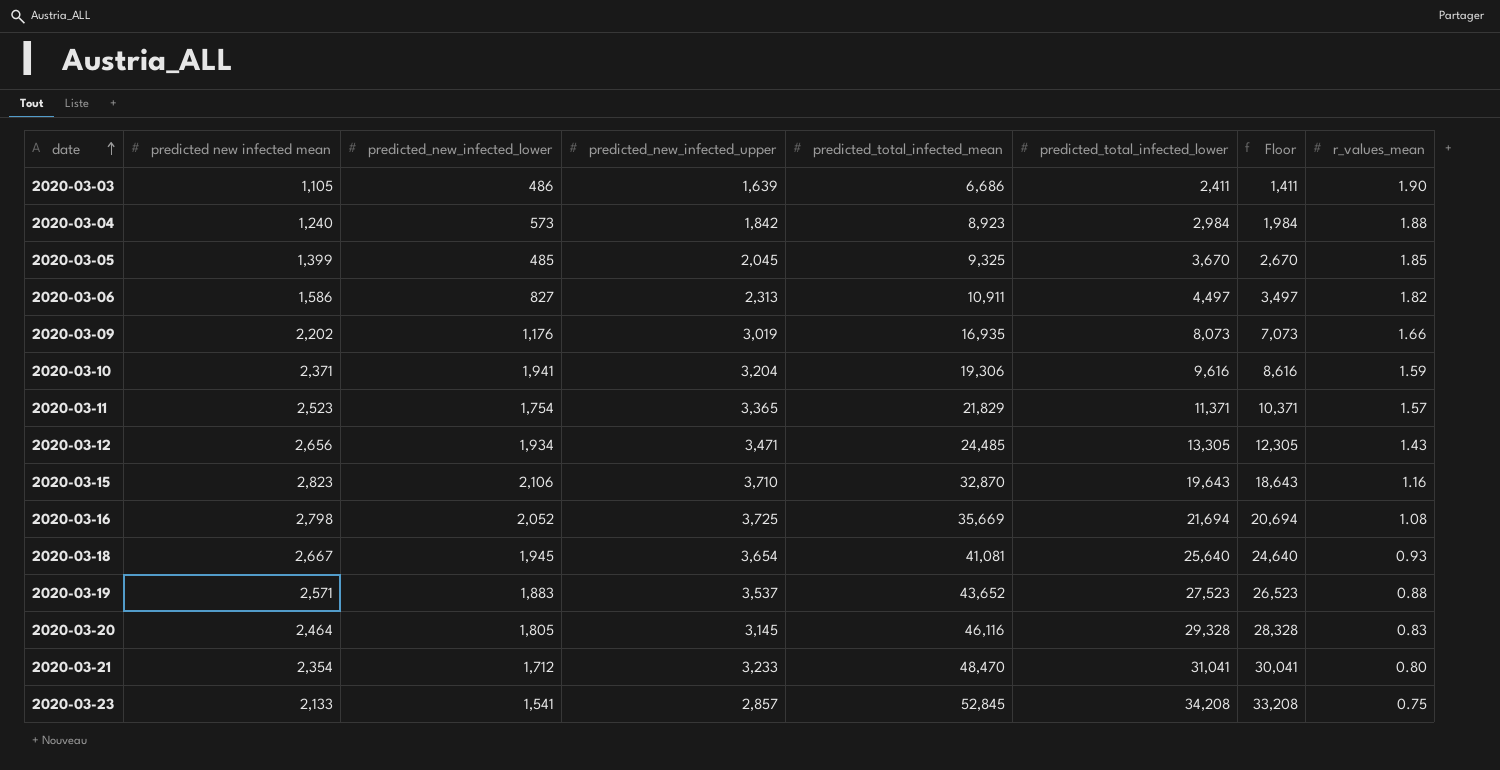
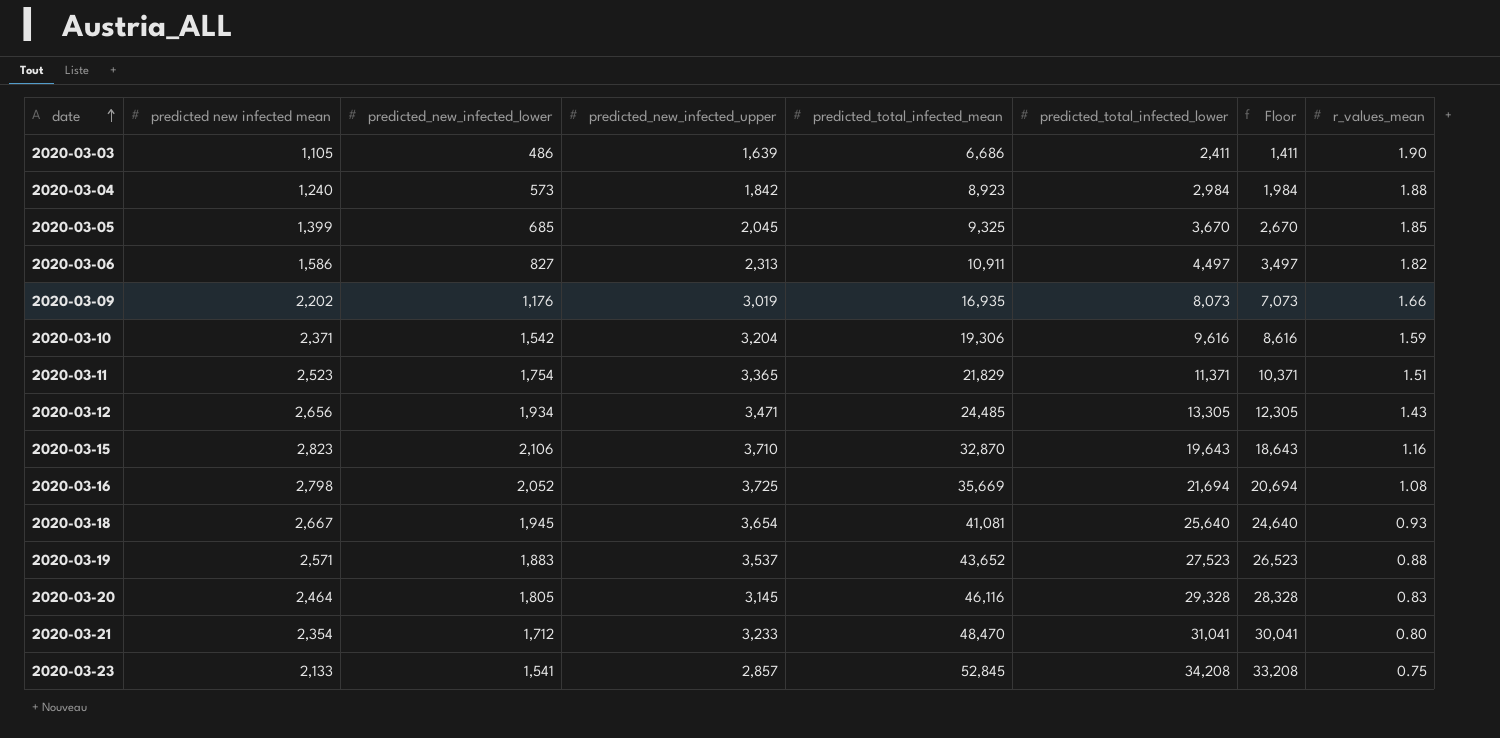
2020-03-05 | predicted_new_infected_lower: 485 -> 685
2020-03-10 | predicted_new_infected_lower: 1,941 -> 1,542
2020-03-11 | r_values_mean: 1.57 -> 1.51

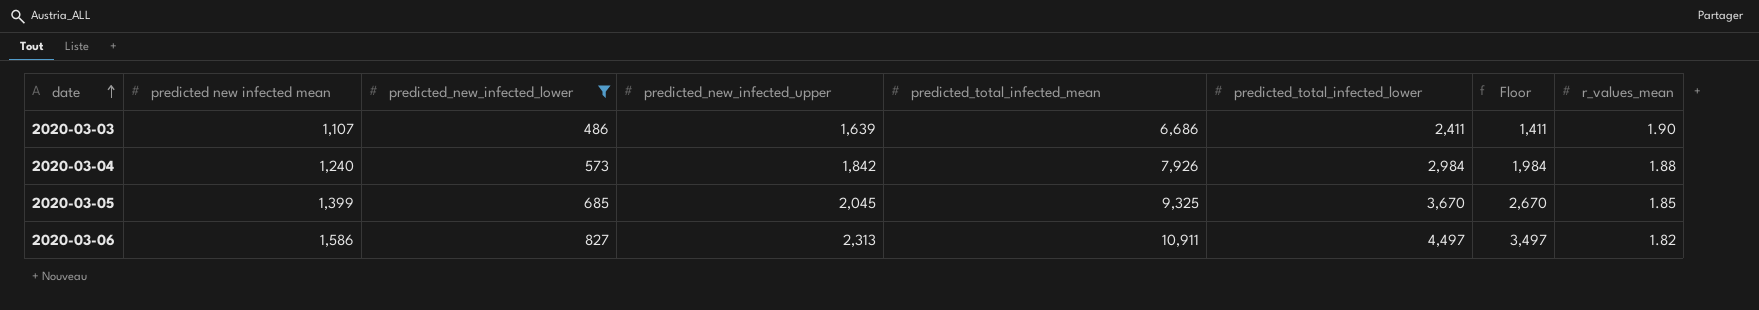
filter: none -> predicted_new_infected_lower <= 827
2020-03-03 | predicted new infected mean: 1,105 -> 1,107
2020-03-04 | predicted_total_infected_mean: 8,923 -> 7,926

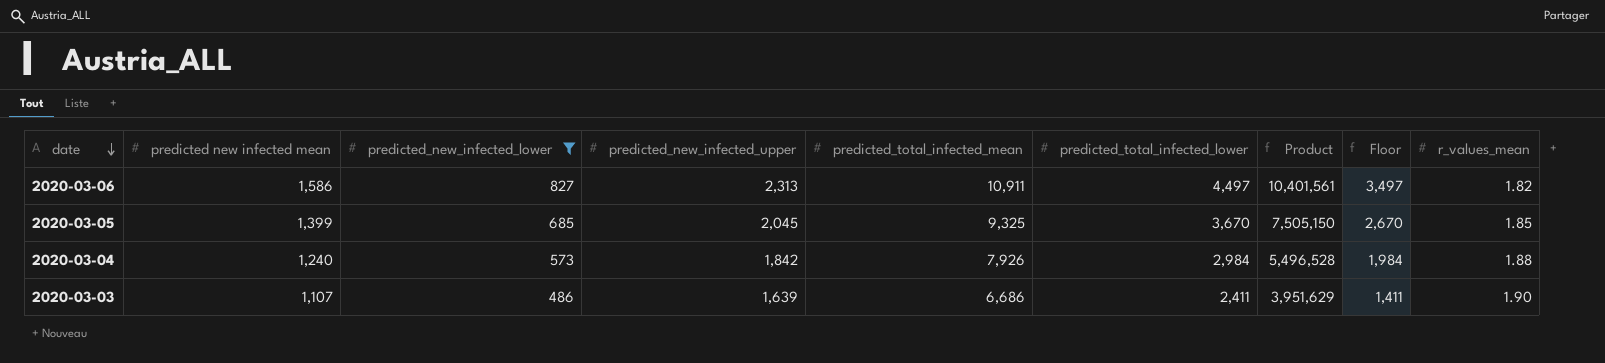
row order: date ascending -> date descending
column Product | formula: none -> [predicted_new_infected_upper] * [predicted_total_infected_lower]

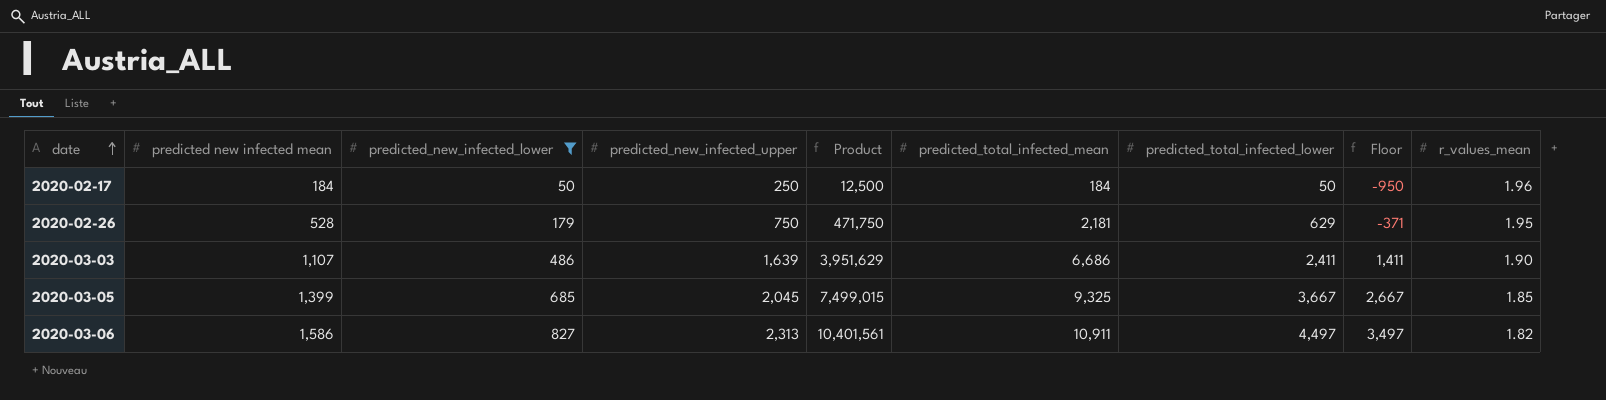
row order: date descending -> date ascending
column Product | position: 7 -> 5
row 2020-03-04: 1,240 | 573 | 1,842 | 7,926 | 2,984 | 5,496,528 | 1,984 | 1.88 -> none
row 2020-02-17: none -> 184 | 50 | 250 | 12,500 | 184 | 50 | -950 | 1.96
row 2020-02-26: none -> 528 | 179 | 750 | 471,750 | 2,181 | 629 | -371 | 1.95
2020-03-05 | Product: 7,505,150 -> 7,499,015
2020-03-05 | predicted_total_infected_lower: 3,670 -> 3,667
2020-03-05 | Floor: 2,670 -> 2,667

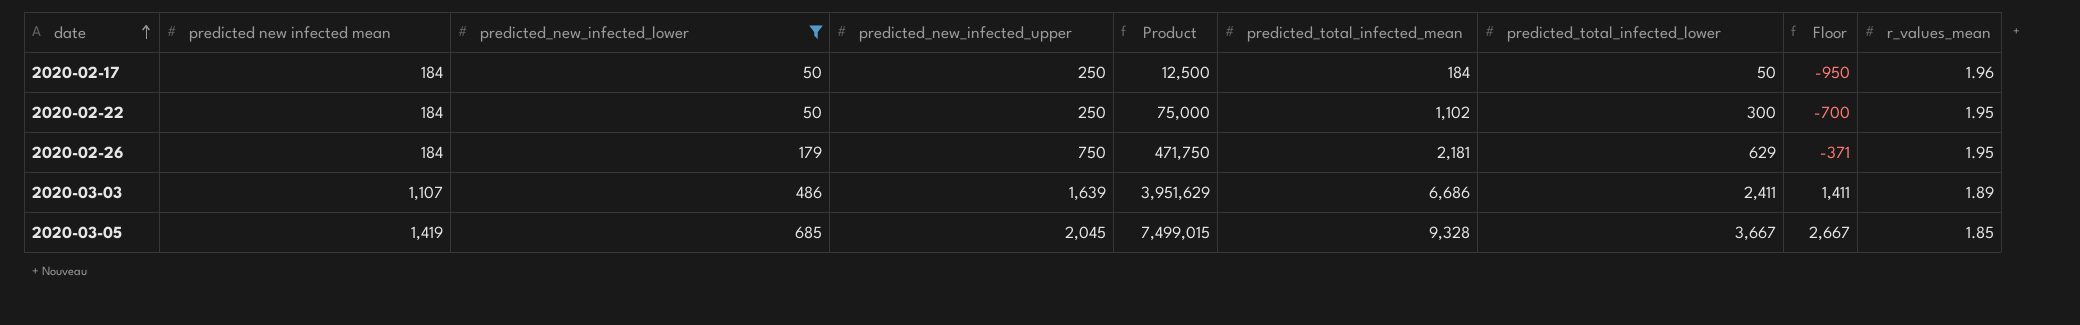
row 2020-03-06: 1,586 | 827 | 2,313 | 10,401,561 | 10,911 | 4,497 | 3,497 | 1.82 -> none
row 2020-02-22: none -> 184 | 50 | 250 | 75,000 | 1,102 | 300 | -700 | 1.95
2020-02-26 | predicted new infected mean: 528 -> 184
2020-03-03 | r_values_mean: 1.90 -> 1.89
2020-03-05 | predicted new infected mean: 1,399 -> 1,419
2020-03-05 | predicted_total_infected_mean: 9,325 -> 9,328

